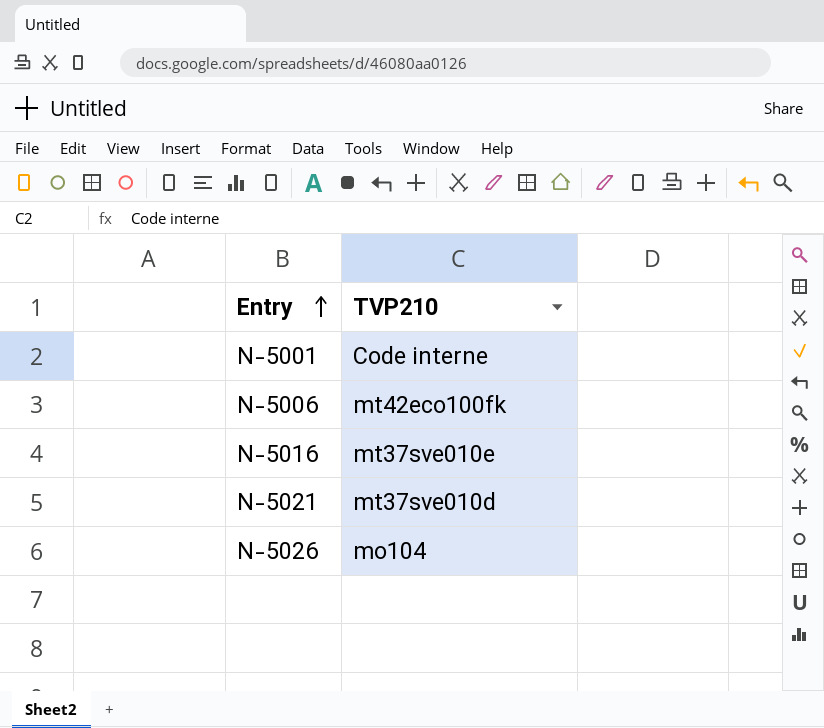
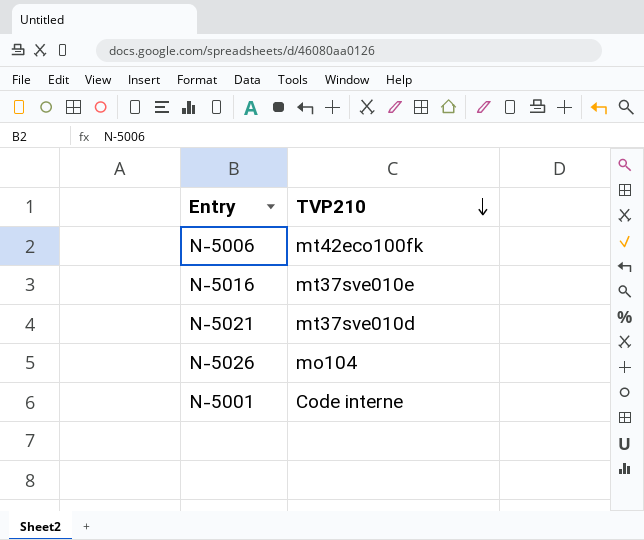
row order: Entry ascending -> TVP210 descending

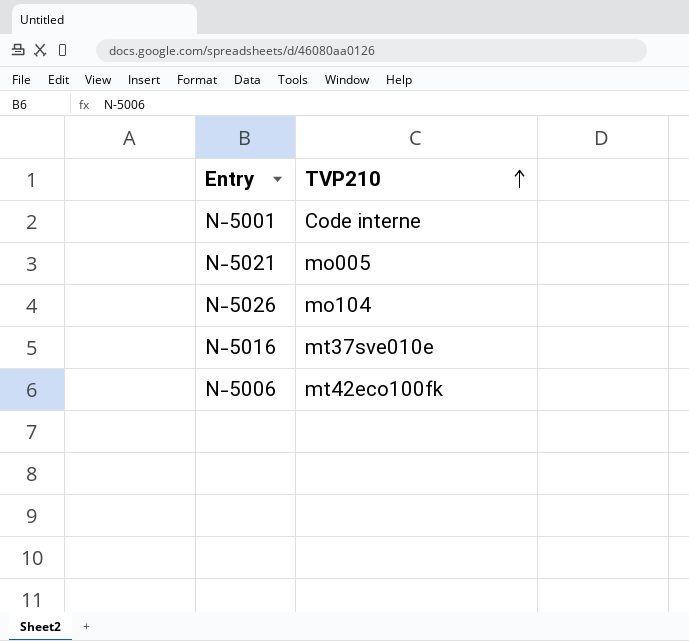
row order: TVP210 descending -> TVP210 ascending
N-5021 | TVP210: mt37sve010d -> mo005

